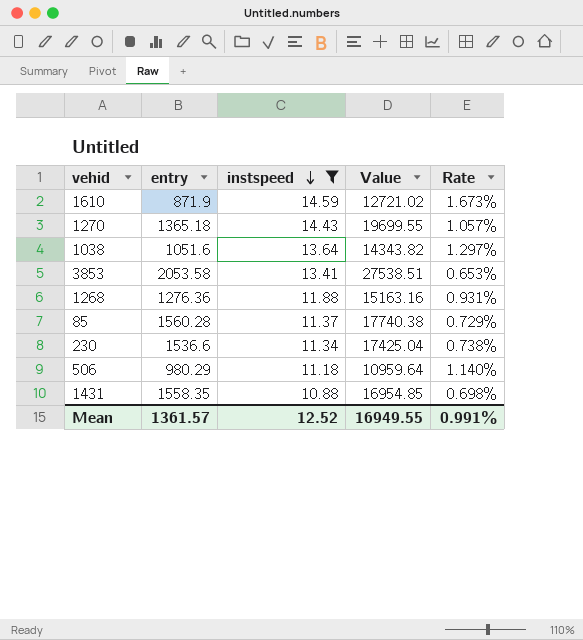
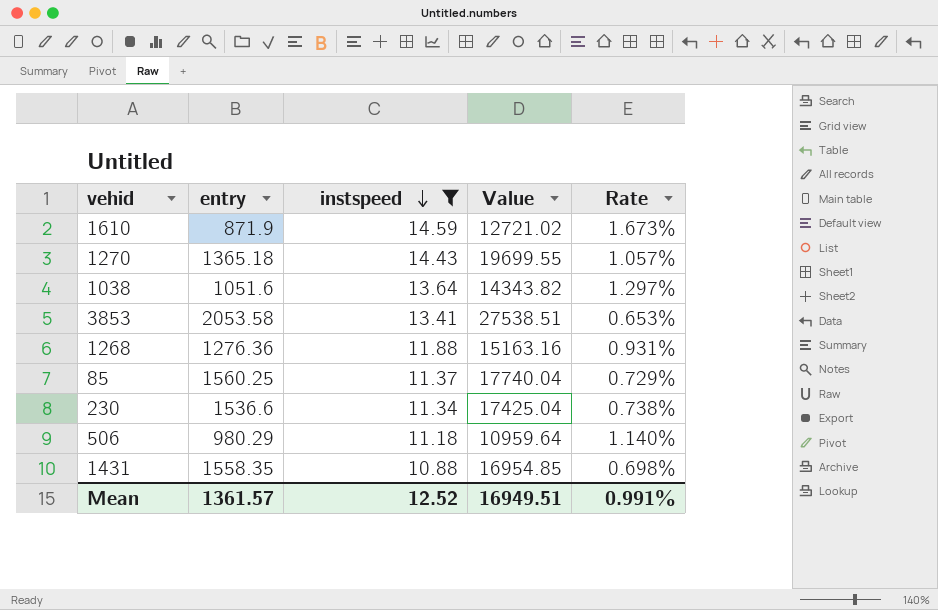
85 | entry: 1560.28 -> 1560.25
85 | Value: 17740.38 -> 17740.04
Mean | Value: 16949.55 -> 16949.51

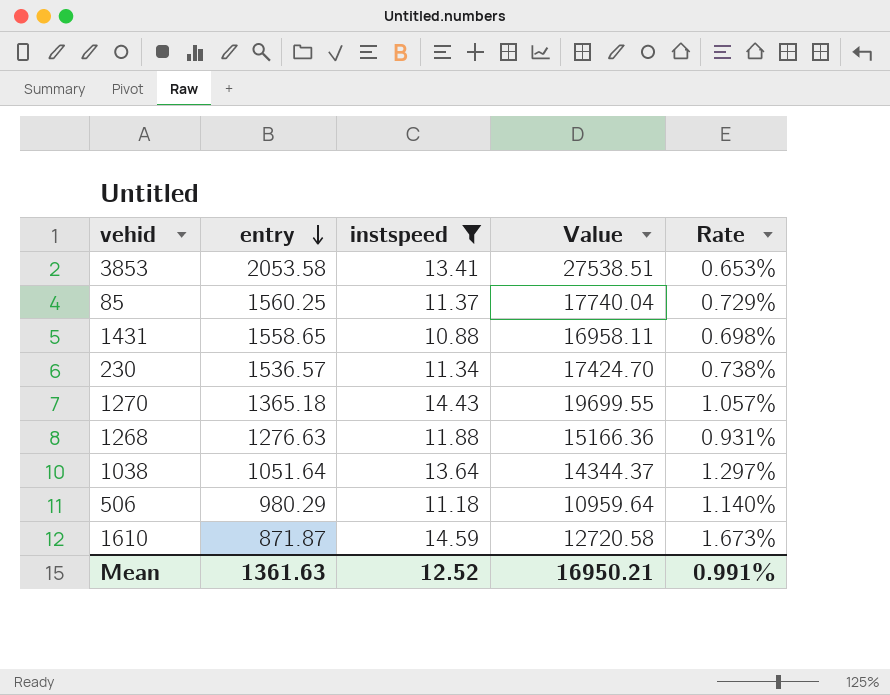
row order: instspeed descending -> entry descending
1431 | entry: 1558.35 -> 1558.65
1431 | Value: 16954.85 -> 16958.11
230 | entry: 1536.6 -> 1536.57
230 | Value: 17425.04 -> 17424.70
1268 | entry: 1276.36 -> 1276.63
1268 | Value: 15163.16 -> 15166.36
1038 | entry: 1051.6 -> 1051.64
1038 | Value: 14343.82 -> 14344.37
1610 | entry: 871.9 -> 871.87
1610 | Value: 12721.02 -> 12720.58
Mean | entry: 1361.57 -> 1361.63
Mean | Value: 16949.51 -> 16950.21

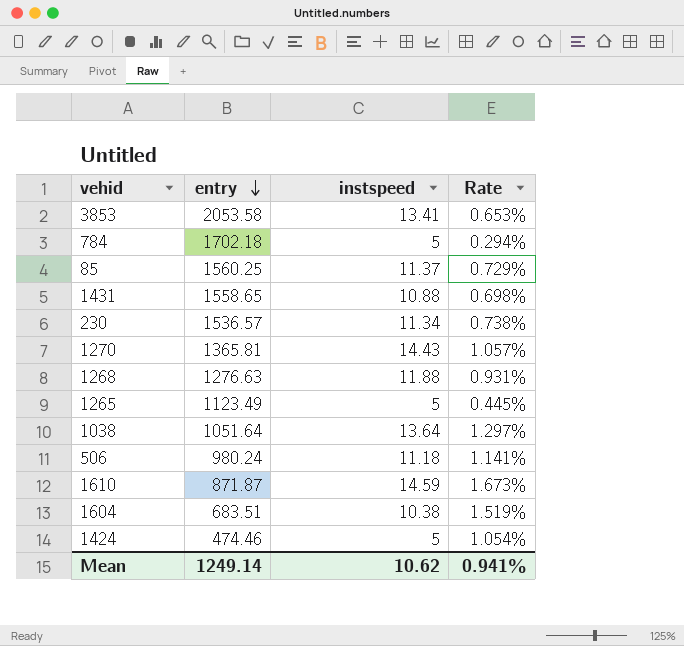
filter: instspeed >= 10.88 -> none
column Value | formula: [entry] * [instspeed] -> none
1270 | entry: 1365.18 -> 1365.81
506 | entry: 980.29 -> 980.24
506 | Rate: 1.140% -> 1.141%
Mean | entry: 1361.63 -> 1249.14
Mean | instspeed: 12.52 -> 10.62
Mean | Rate: 0.991% -> 0.941%

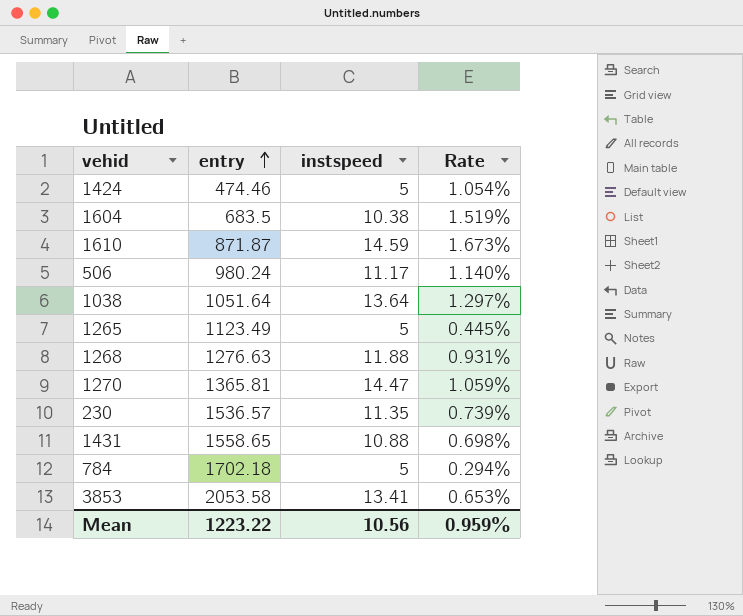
row order: entry descending -> entry ascending
row 85: 1560.25 | 11.37 | 0.729% -> none
1604 | entry: 683.51 -> 683.5
506 | instspeed: 11.18 -> 11.17
506 | Rate: 1.141% -> 1.140%
1270 | instspeed: 14.43 -> 14.47
1270 | Rate: 1.057% -> 1.059%
230 | instspeed: 11.34 -> 11.35
230 | Rate: 0.738% -> 0.739%
Mean | entry: 1249.14 -> 1223.22
Mean | instspeed: 10.62 -> 10.56
Mean | Rate: 0.941% -> 0.959%

